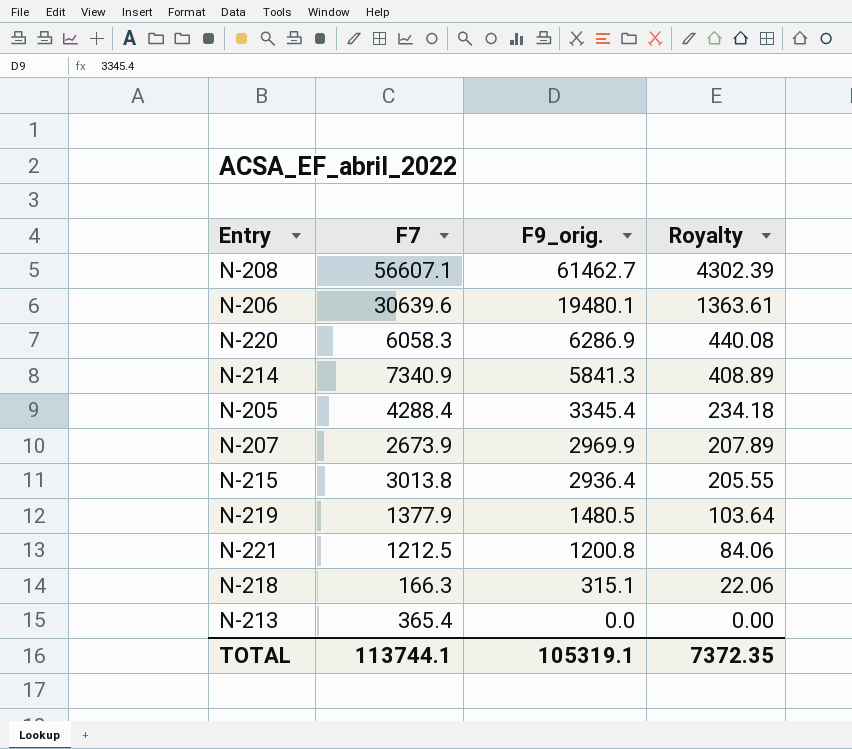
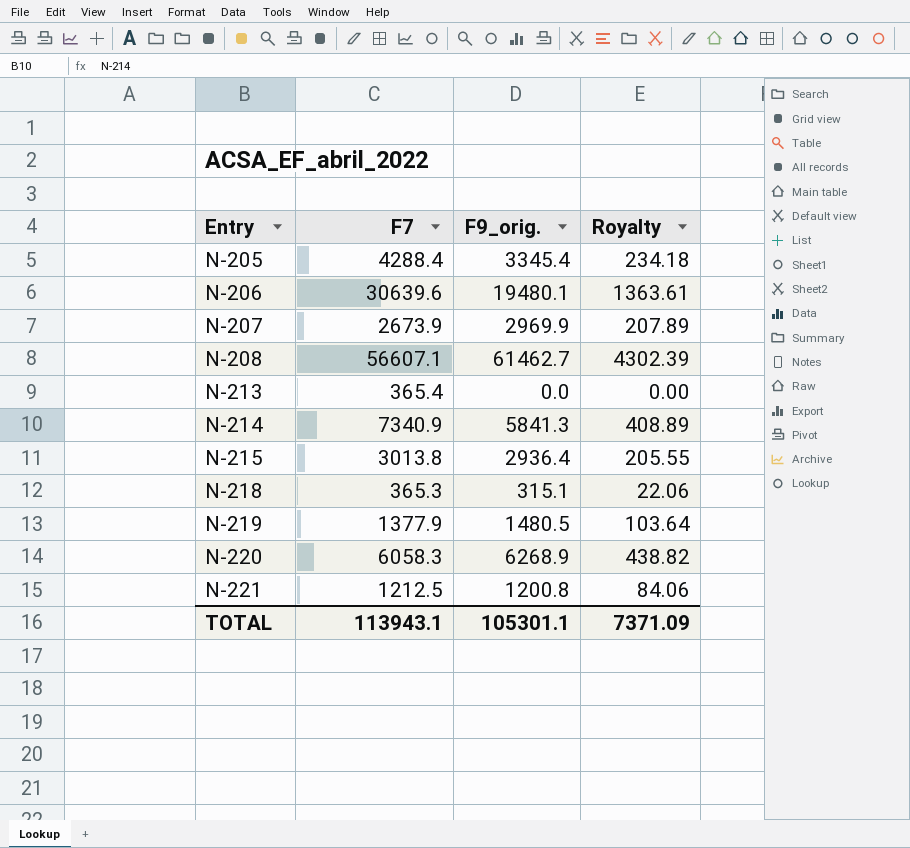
row order: F9_orig. descending -> Entry ascending
N-218 | F7: 166.3 -> 365.3
N-220 | F9_orig.: 6286.9 -> 6268.9
N-220 | Royalty: 440.08 -> 438.82
TOTAL | F7: 113744.1 -> 113943.1
TOTAL | F9_orig.: 105319.1 -> 105301.1
TOTAL | Royalty: 7372.35 -> 7371.09

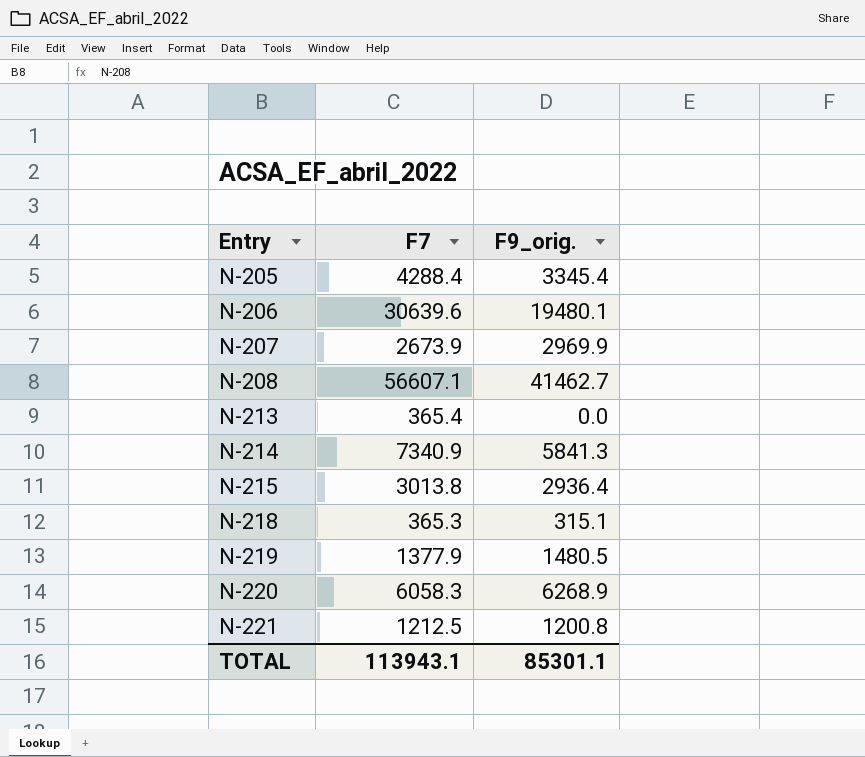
column Royalty | formula: [F9_orig.] * 0.07 -> none
N-208 | F9_orig.: 61462.7 -> 41462.7
TOTAL | F9_orig.: 105301.1 -> 85301.1

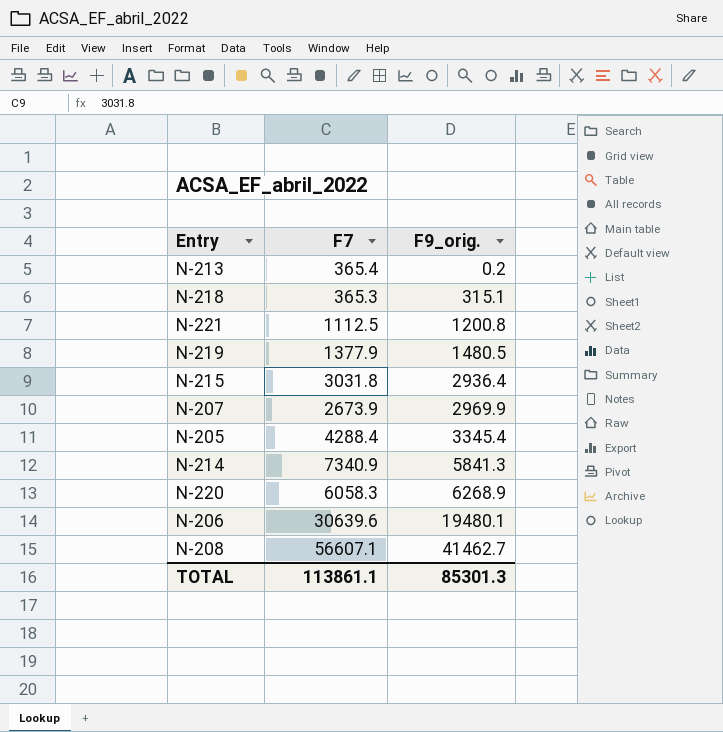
row order: Entry ascending -> F9_orig. ascending
N-213 | F9_orig.: 0.0 -> 0.2
N-221 | F7: 1212.5 -> 1112.5
N-215 | F7: 3013.8 -> 3031.8
TOTAL | F7: 113943.1 -> 113861.1
TOTAL | F9_orig.: 85301.1 -> 85301.3

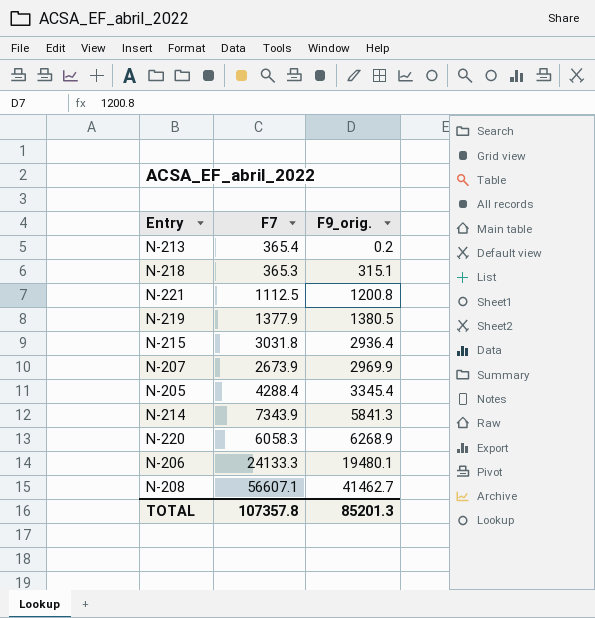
N-219 | F9_orig.: 1480.5 -> 1380.5
N-214 | F7: 7340.9 -> 7343.9
N-206 | F7: 30639.6 -> 24133.3
TOTAL | F7: 113861.1 -> 107357.8
TOTAL | F9_orig.: 85301.3 -> 85201.3

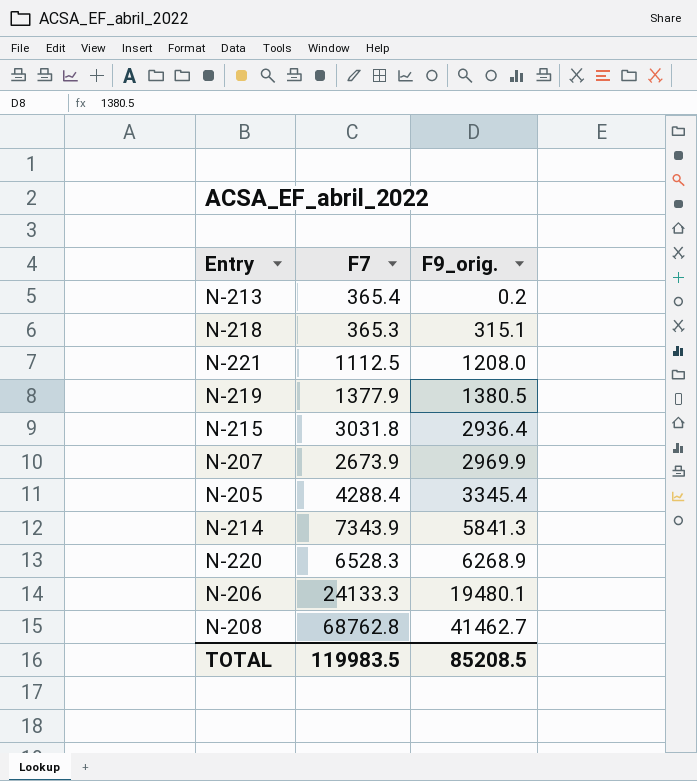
N-221 | F9_orig.: 1200.8 -> 1208.0
N-220 | F7: 6058.3 -> 6528.3
N-208 | F7: 56607.1 -> 68762.8
TOTAL | F7: 107357.8 -> 119983.5
TOTAL | F9_orig.: 85201.3 -> 85208.5

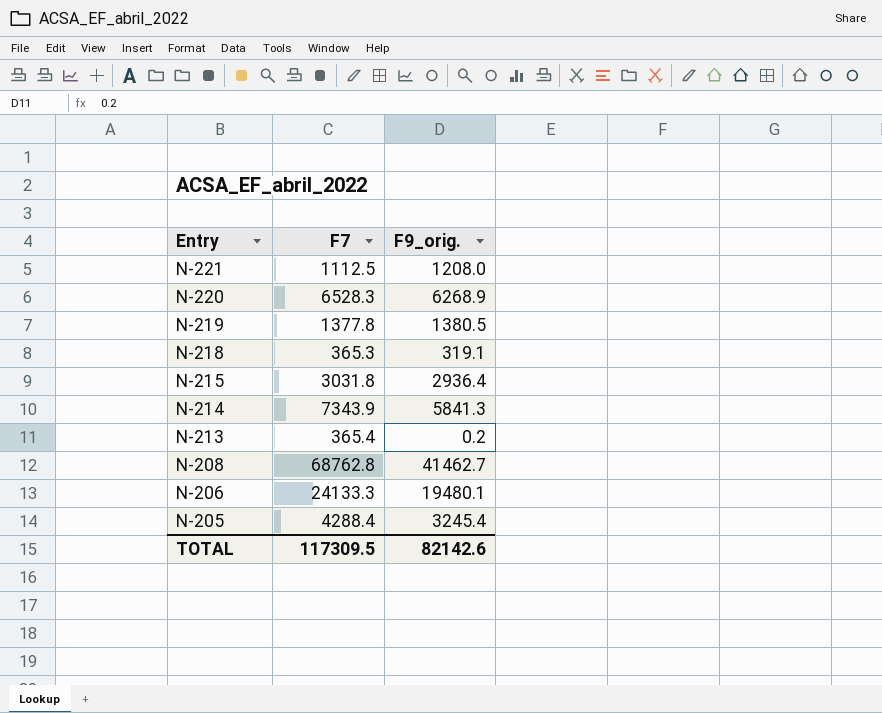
row order: F9_orig. ascending -> Entry descending
row N-207: 2673.9 | 2969.9 -> none
N-219 | F7: 1377.9 -> 1377.8
N-218 | F9_orig.: 315.1 -> 319.1
N-205 | F9_orig.: 3345.4 -> 3245.4
TOTAL | F7: 119983.5 -> 117309.5
TOTAL | F9_orig.: 85208.5 -> 82142.6

